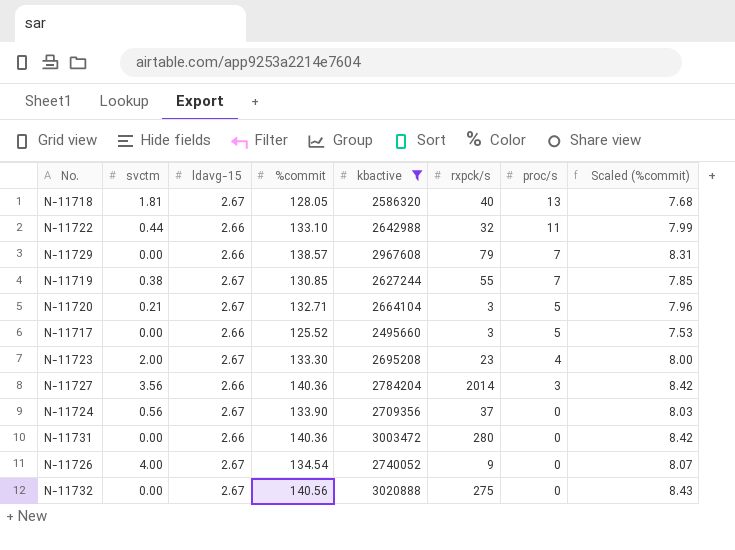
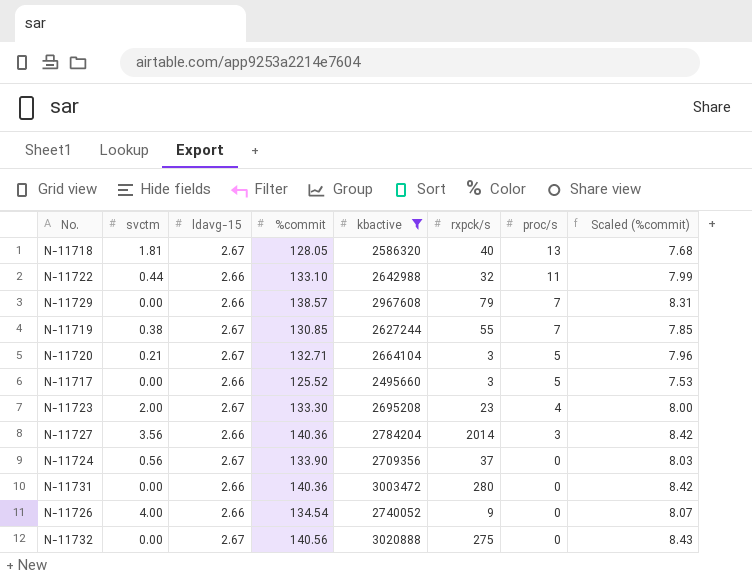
N-11726 | ldavg-15: 2.67 -> 2.66

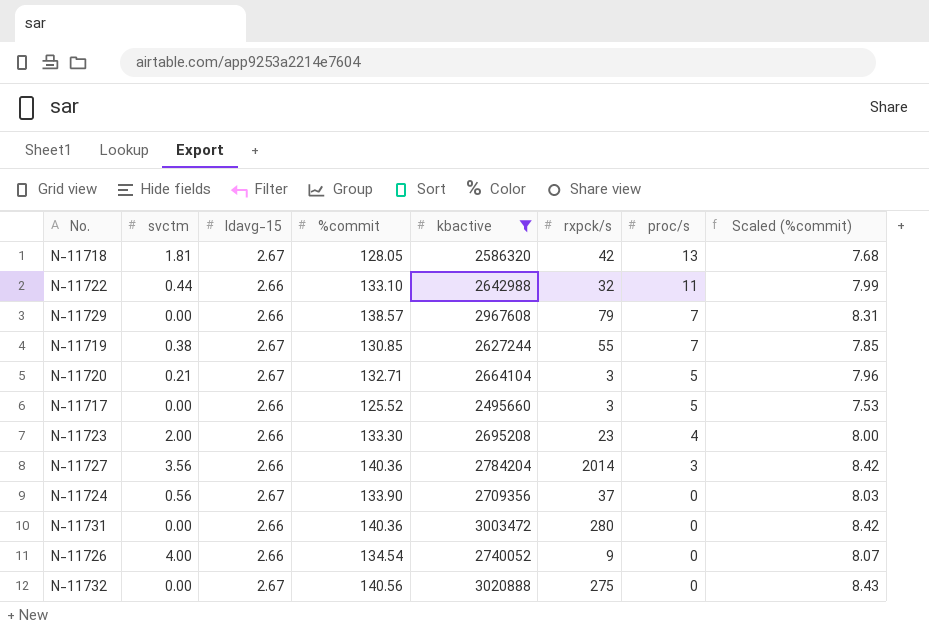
N-11718 | rxpck/s: 40 -> 42
N-11723 | ldavg-15: 2.67 -> 2.66

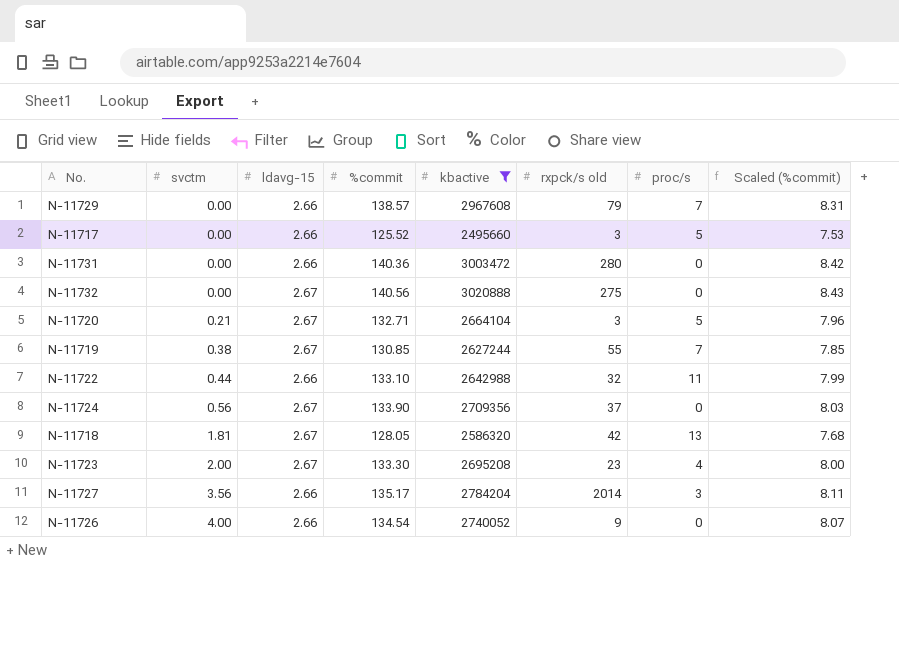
row order: proc/s descending -> svctm ascending
column name: rxpck/s -> rxpck/s old
N-11723 | ldavg-15: 2.66 -> 2.67
N-11727 | %commit: 140.36 -> 135.17
N-11727 | Scaled (%commit): 8.42 -> 8.11

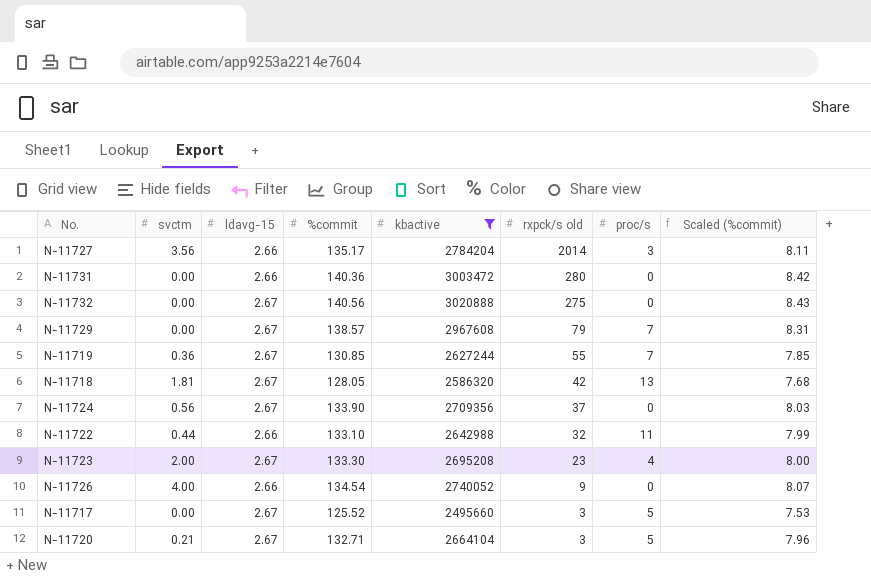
row order: svctm ascending -> rxpck/s old descending
N-11729 | ldavg-15: 2.66 -> 2.67
N-11719 | svctm: 0.38 -> 0.36
N-11717 | ldavg-15: 2.66 -> 2.67

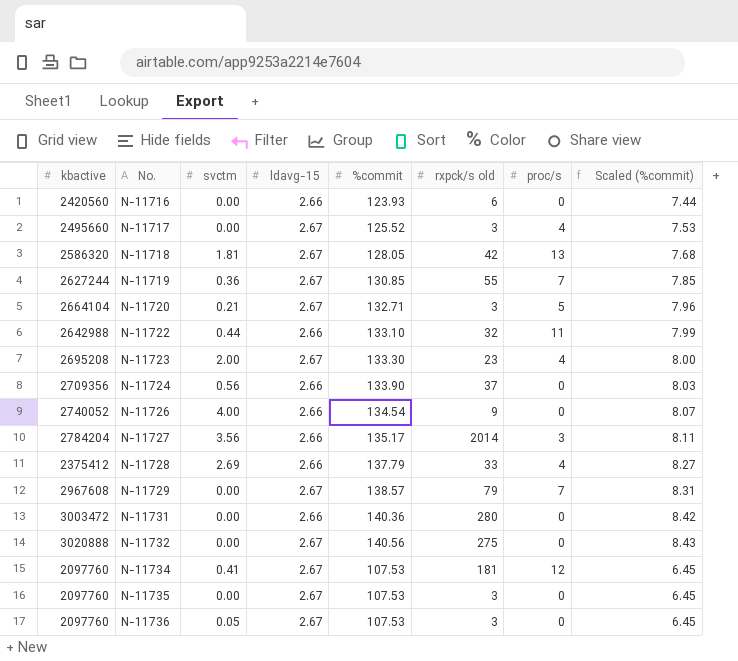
filter: kbactive >= 2495660 -> none
row order: rxpck/s old descending -> No. ascending
column kbactive | position: 5 -> 1
N-11717 | proc/s: 5 -> 4
N-11724 | ldavg-15: 2.67 -> 2.66

